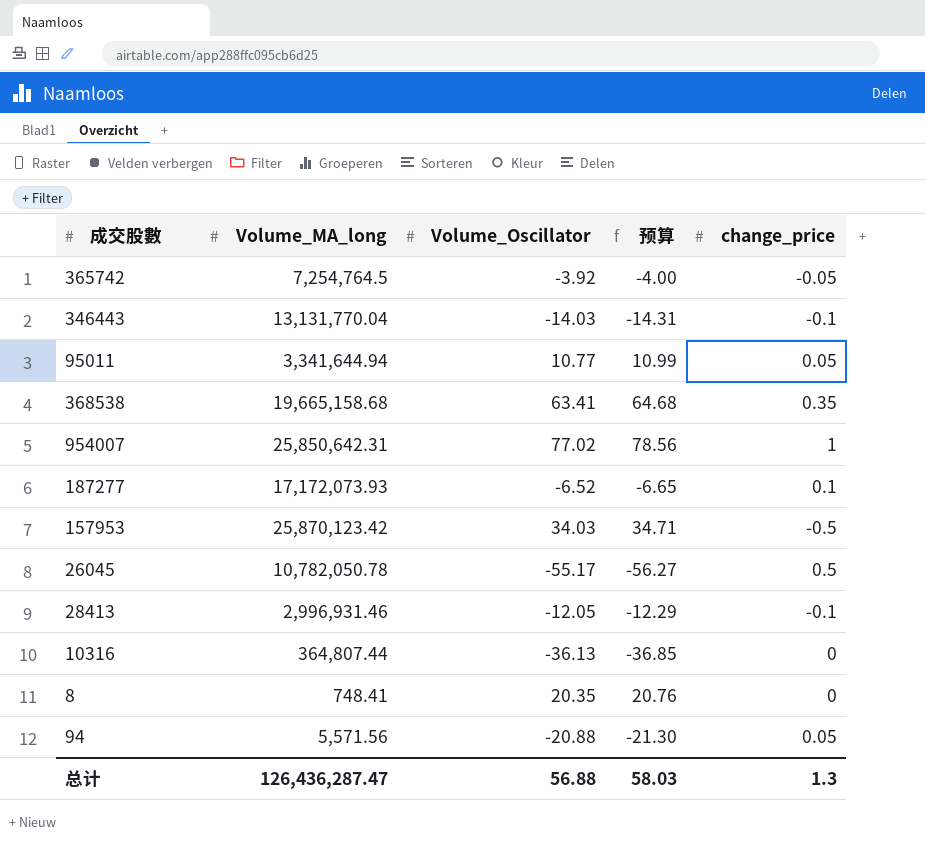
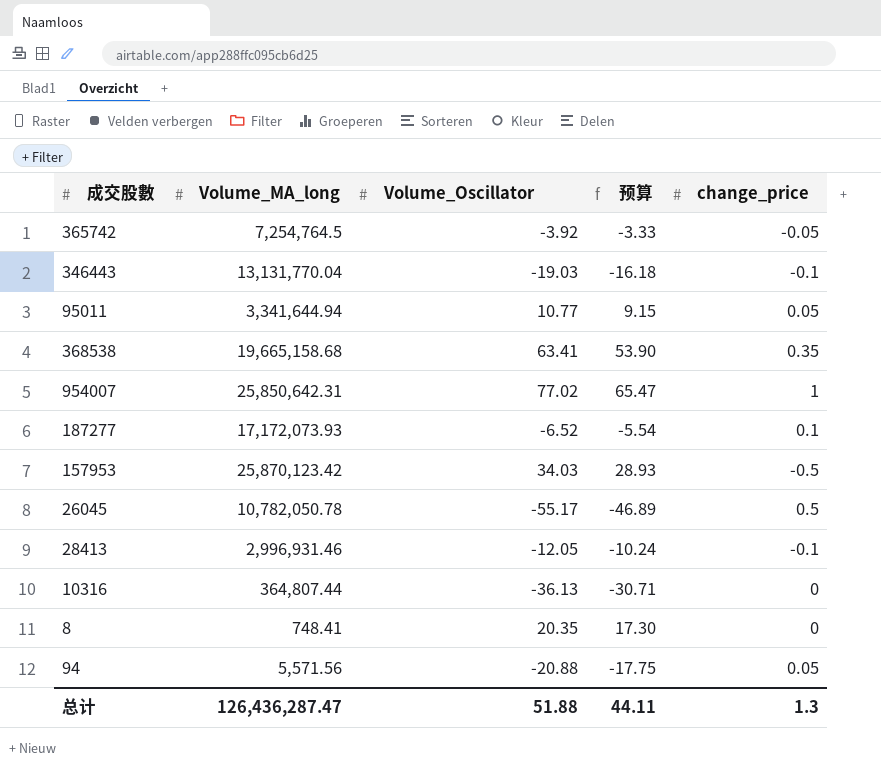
column 预算 | formula: [Volume_Oscillator] * 1.02 -> [Volume_Oscillator] * 0.85
346443 | Volume_Oscillator: -14.03 -> -19.03
总计 | Volume_Oscillator: 56.88 -> 51.88
总计 | 预算: 58.03 -> 44.11

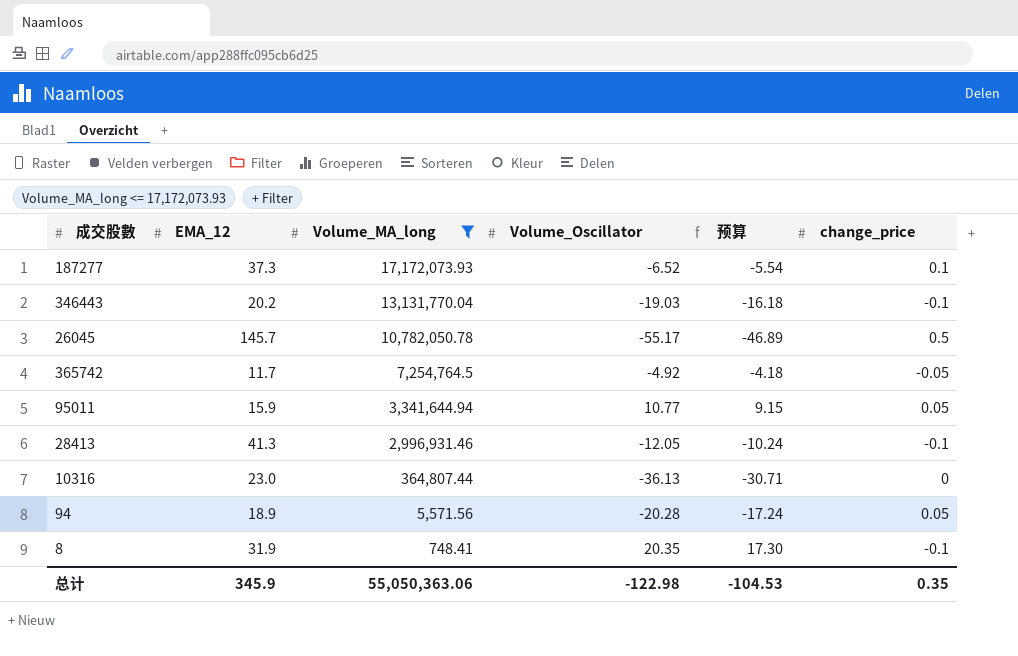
filter: none -> Volume_MA_long <= 17,172,073.93
row order: none -> Volume_MA_long descending
column EMA_12 | position: none -> 2
365742 | Volume_Oscillator: -3.92 -> -4.92
365742 | 预算: -3.33 -> -4.18
94 | Volume_Oscillator: -20.88 -> -20.28
94 | 预算: -17.75 -> -17.24
8 | change_price: 0 -> -0.1
总计 | Volume_MA_long: 126,436,287.47 -> 55,050,363.06
总计 | Volume_Oscillator: 51.88 -> -122.98
总计 | 预算: 44.11 -> -104.53
总计 | change_price: 1.3 -> 0.35

